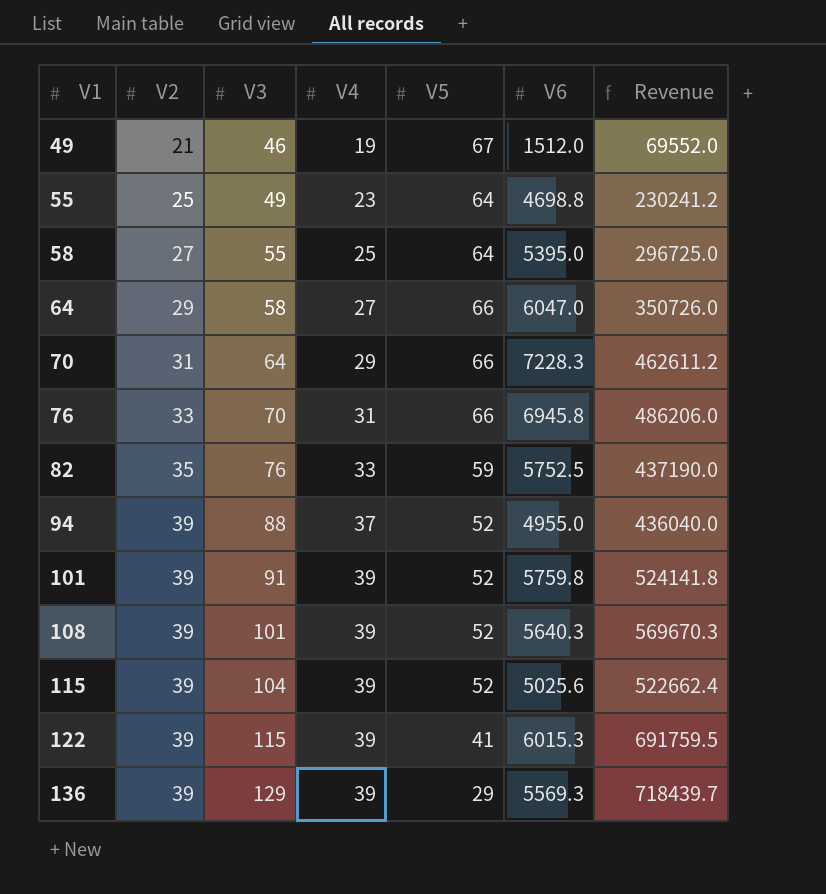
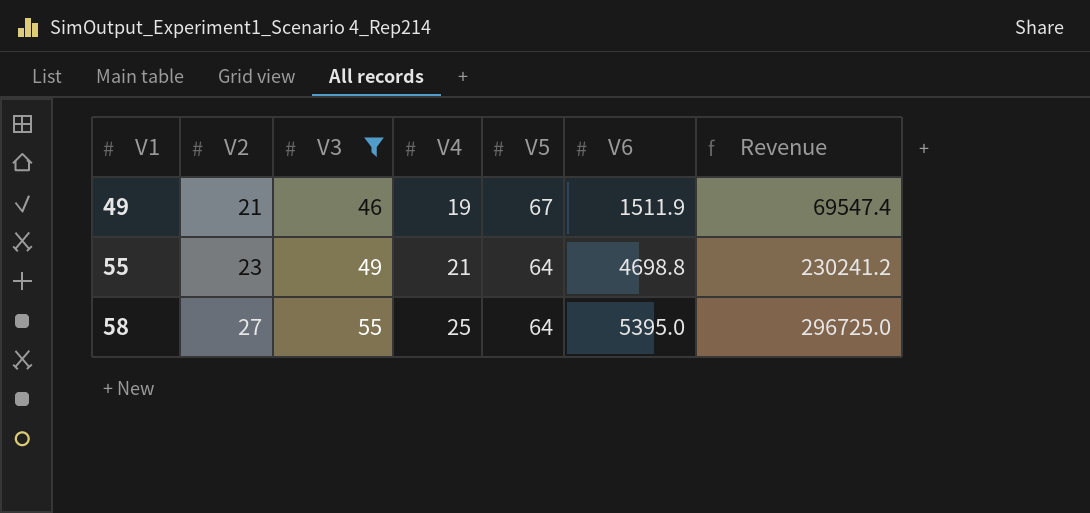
filter: none -> V3 <= 55
49 | V6: 1512.0 -> 1511.9
49 | Revenue: 69552.0 -> 69547.4
55 | V2: 25 -> 23
55 | V4: 23 -> 21

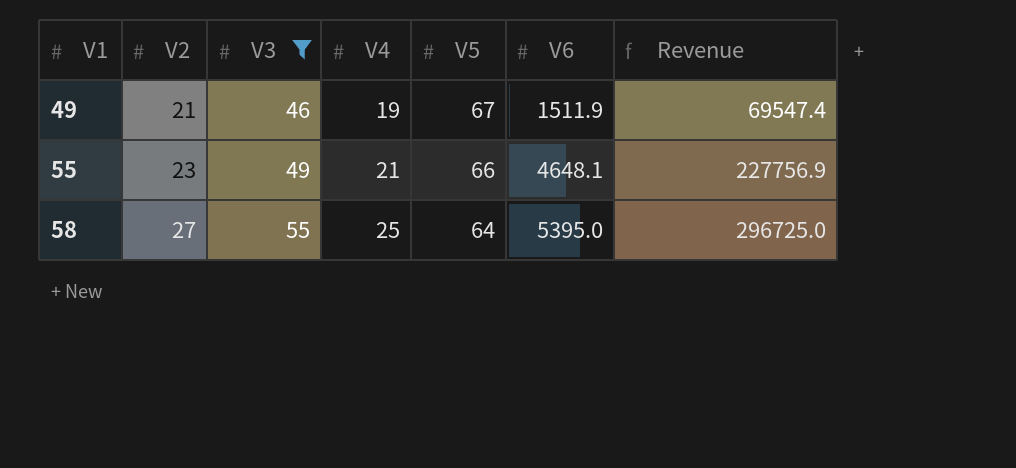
55 | V5: 64 -> 66
55 | V6: 4698.8 -> 4648.1
55 | Revenue: 230241.2 -> 227756.9

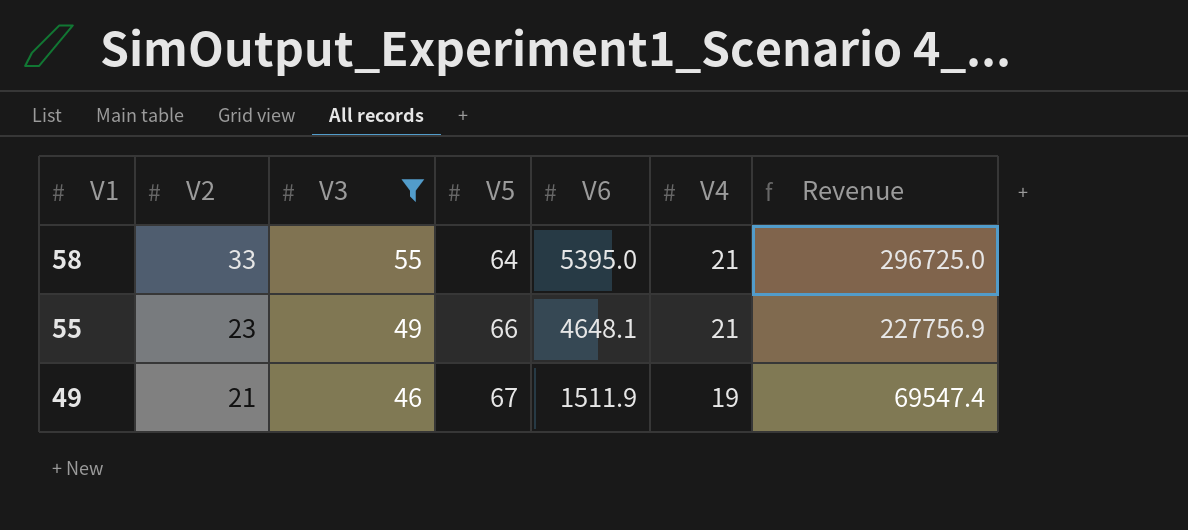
row order: V1 ascending -> V1 descending
column V4 | position: 4 -> 6
58 | V2: 27 -> 33
58 | V4: 25 -> 21

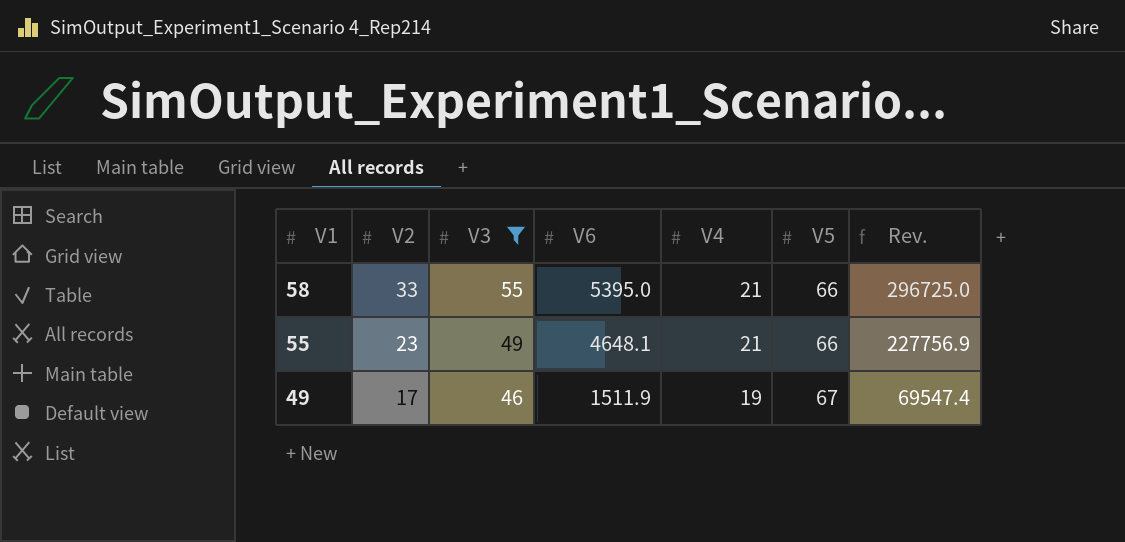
column V5 | position: 4 -> 6
column name: Revenue -> Rev.
58 | V5: 64 -> 66
49 | V2: 21 -> 17

